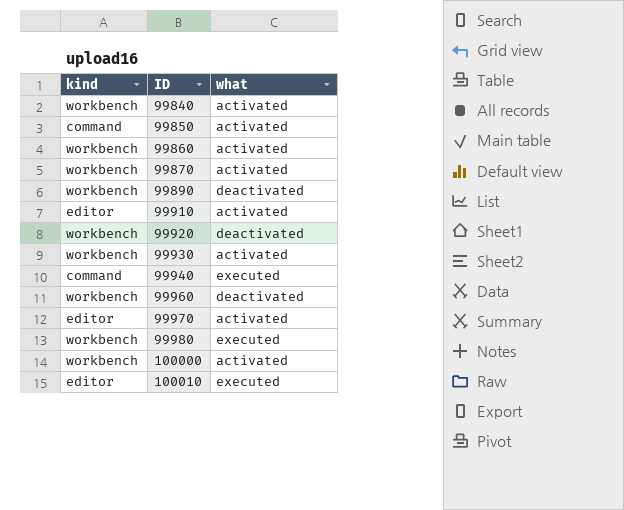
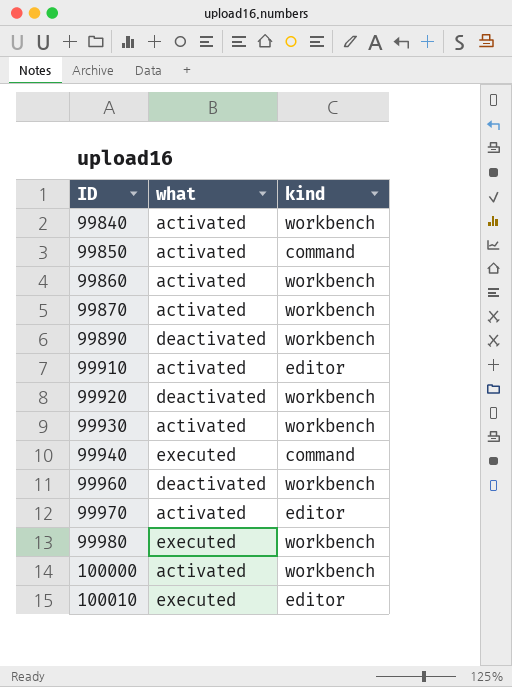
column kind | position: 1 -> 3

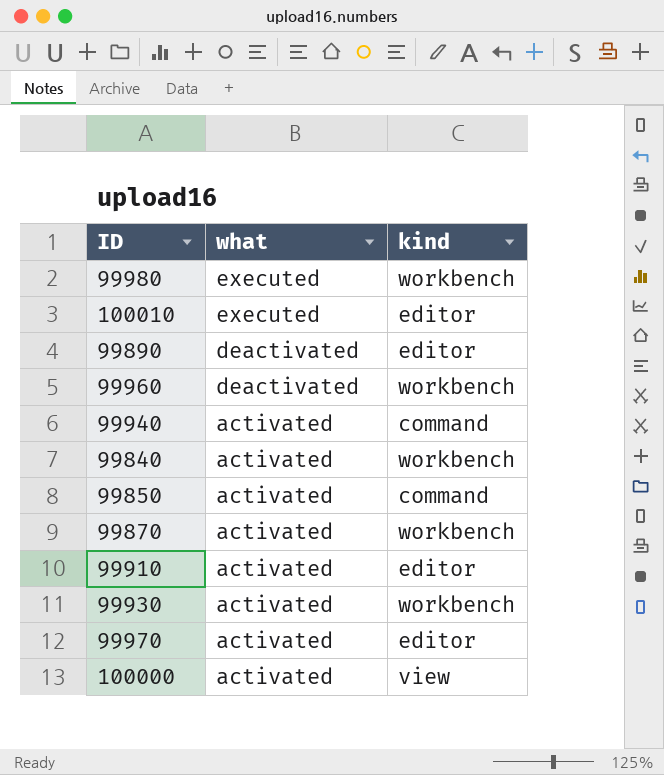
row order: ID ascending -> what descending
row 99860: activated | workbench -> none
row 99920: deactivated | workbench -> none
99890 | kind: workbench -> editor
99940 | what: executed -> activated
100000 | kind: workbench -> view

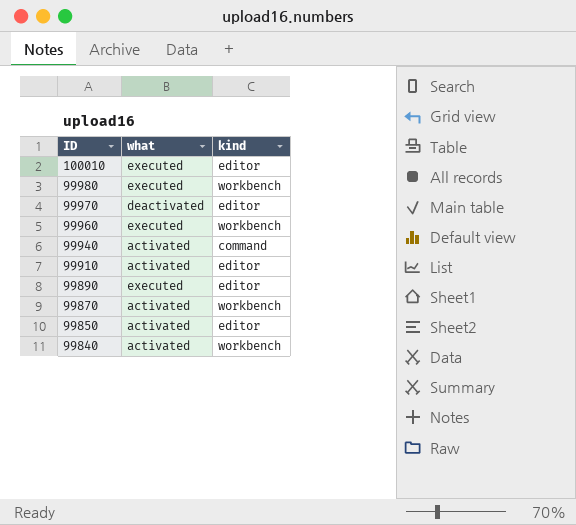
row order: what descending -> ID descending
row 99930: activated | workbench -> none
row 100000: activated | view -> none
99970 | what: activated -> deactivated
99960 | what: deactivated -> executed
99890 | what: deactivated -> executed
99850 | kind: command -> editor

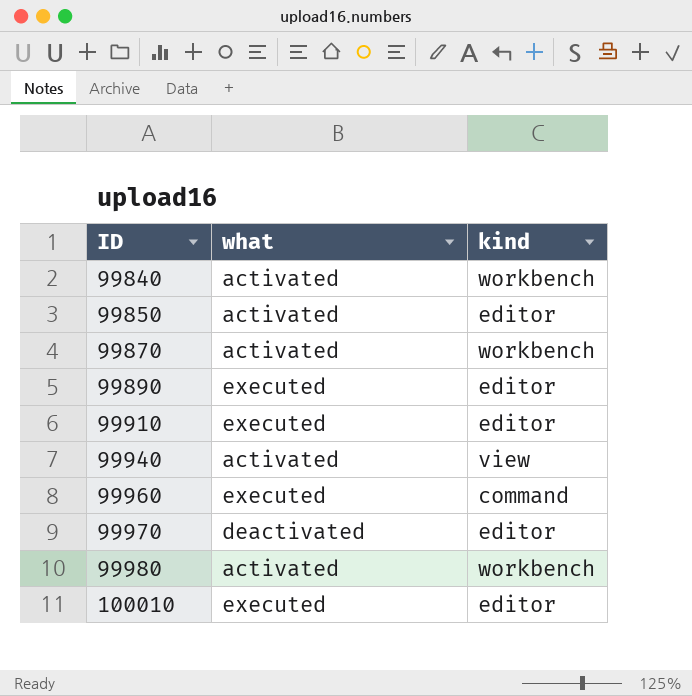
row order: ID descending -> ID ascending
99910 | what: activated -> executed
99940 | kind: command -> view
99960 | kind: workbench -> command
99980 | what: executed -> activated

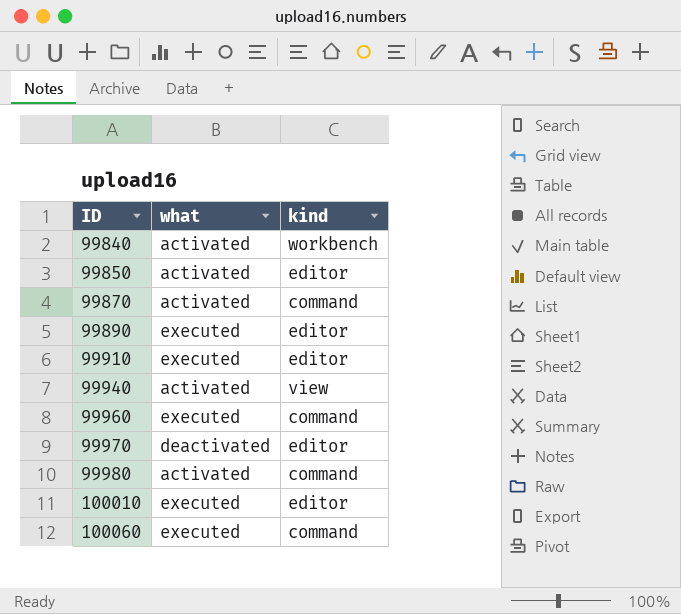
99870 | kind: workbench -> command
99980 | kind: workbench -> command
row 100060: none -> executed | command

